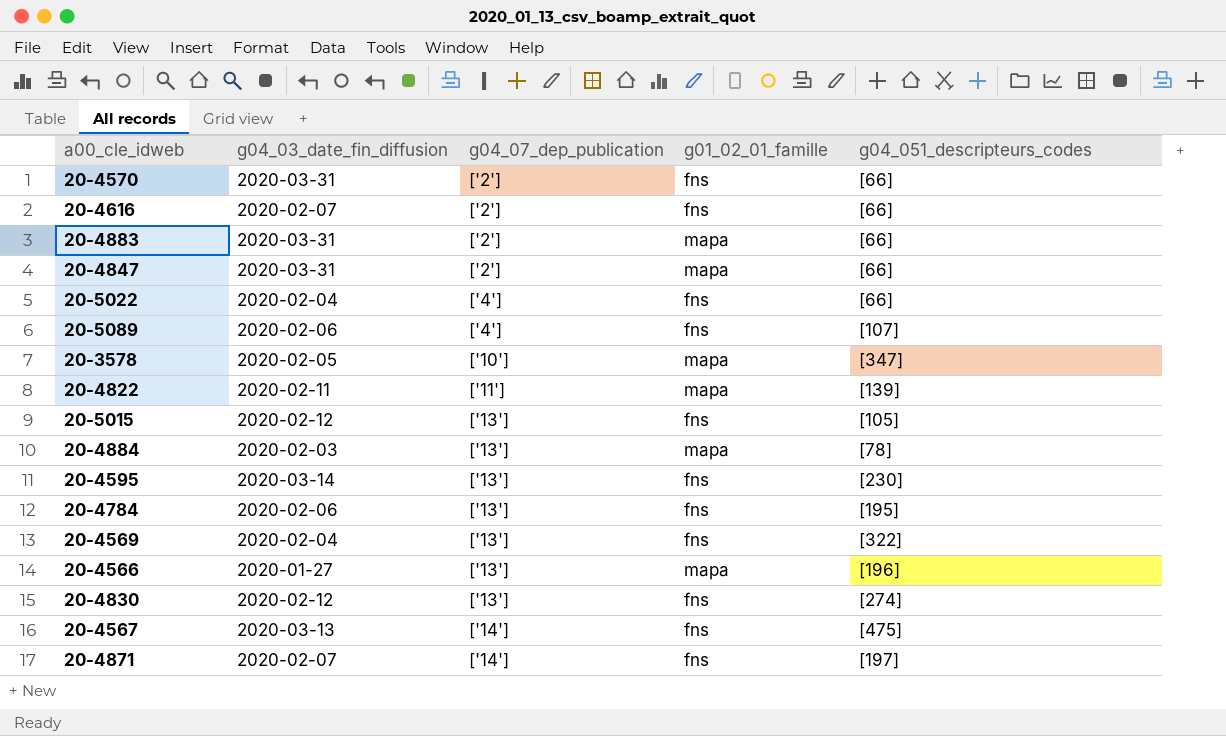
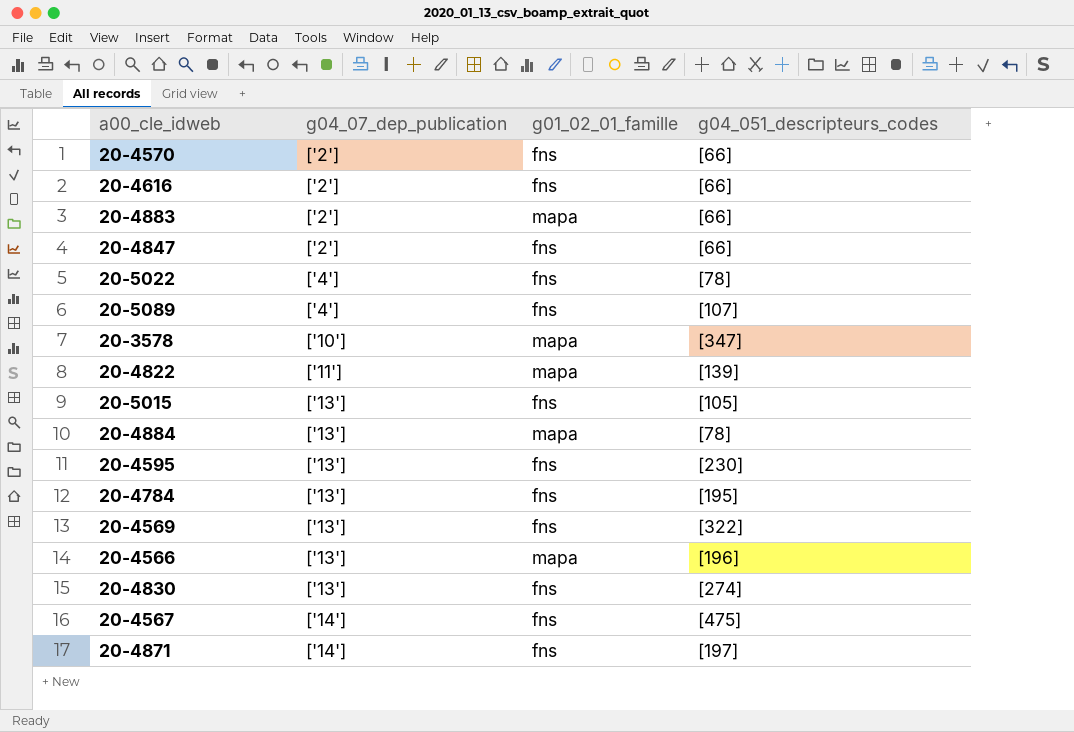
column g04_03_date_fin_diffusion | position: 2 -> none
20-4847 | g01_02_01_famille: mapa -> fns
20-5022 | g04_051_descripteurs_codes: [66] -> [78]

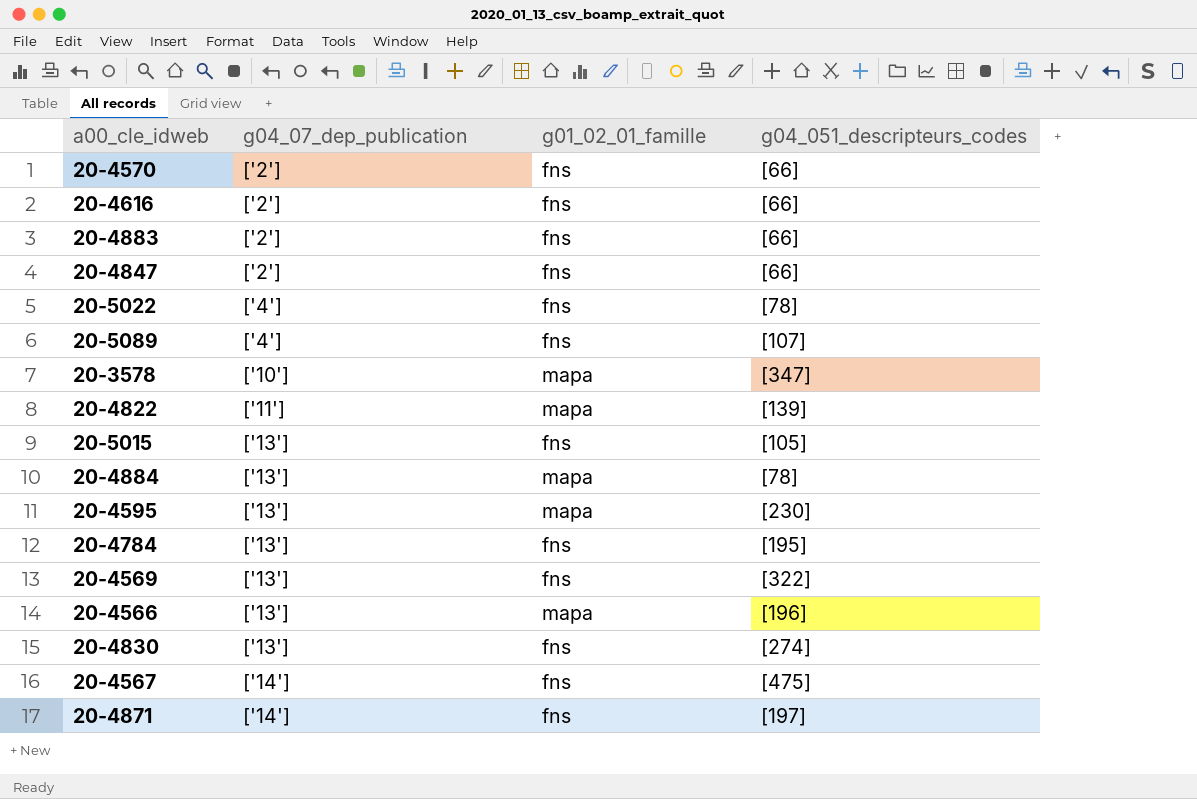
20-4883 | g01_02_01_famille: mapa -> fns
20-4595 | g01_02_01_famille: fns -> mapa

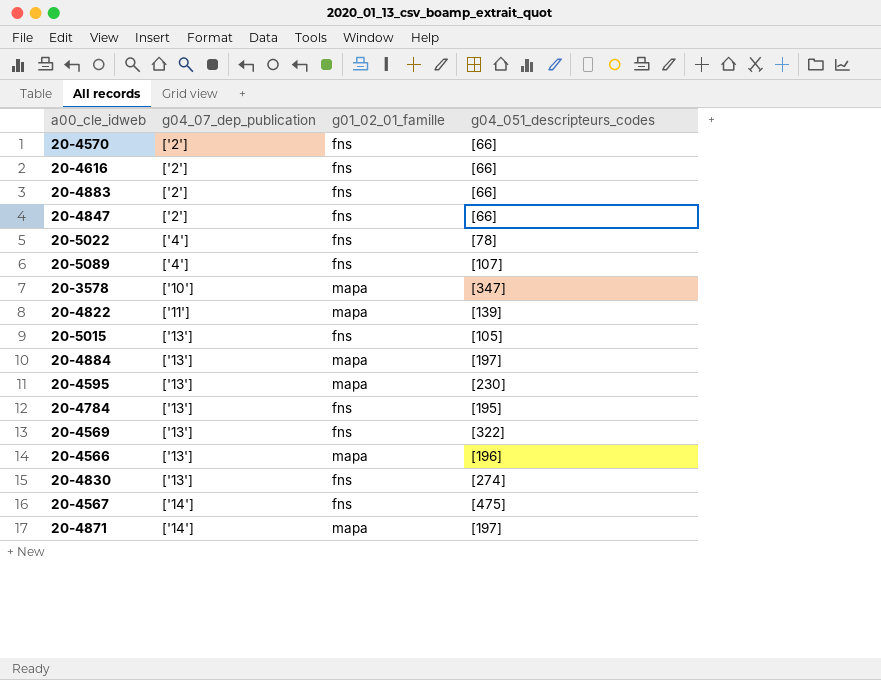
20-4884 | g04_051_descripteurs_codes: [78] -> [197]
20-4871 | g01_02_01_famille: fns -> mapa

